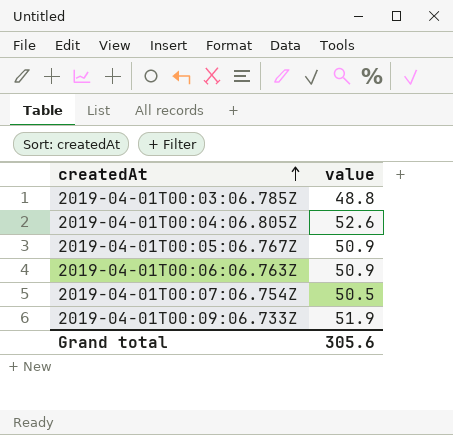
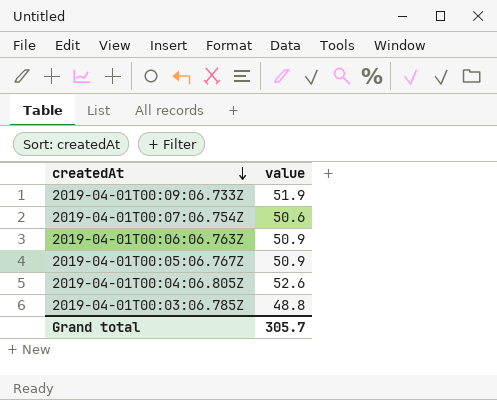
row order: createdAt ascending -> createdAt descending
2019-04-01T00:07:06.754Z | value: 50.5 -> 50.6
Grand total | value: 305.6 -> 305.7

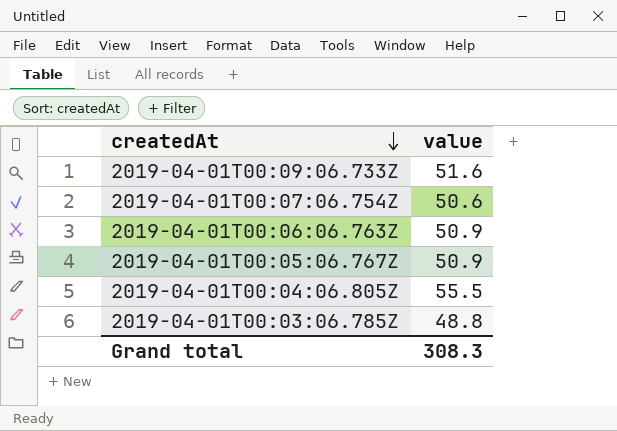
2019-04-01T00:09:06.733Z | value: 51.9 -> 51.6
2019-04-01T00:04:06.805Z | value: 52.6 -> 55.5
Grand total | value: 305.7 -> 308.3

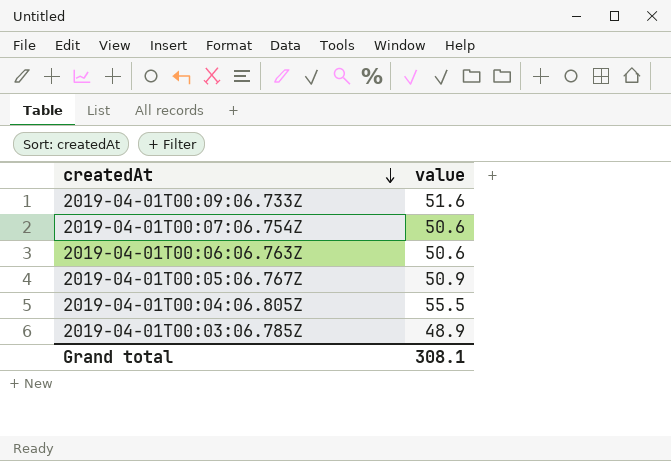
2019-04-01T00:06:06.763Z | value: 50.9 -> 50.6
2019-04-01T00:03:06.785Z | value: 48.8 -> 48.9
Grand total | value: 308.3 -> 308.1

